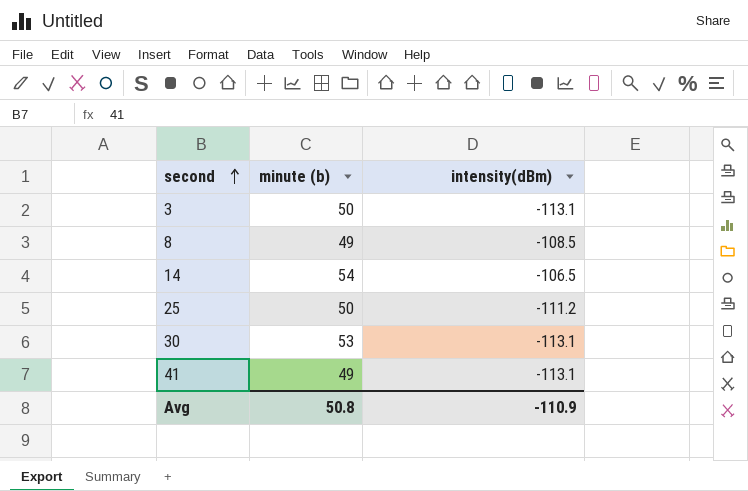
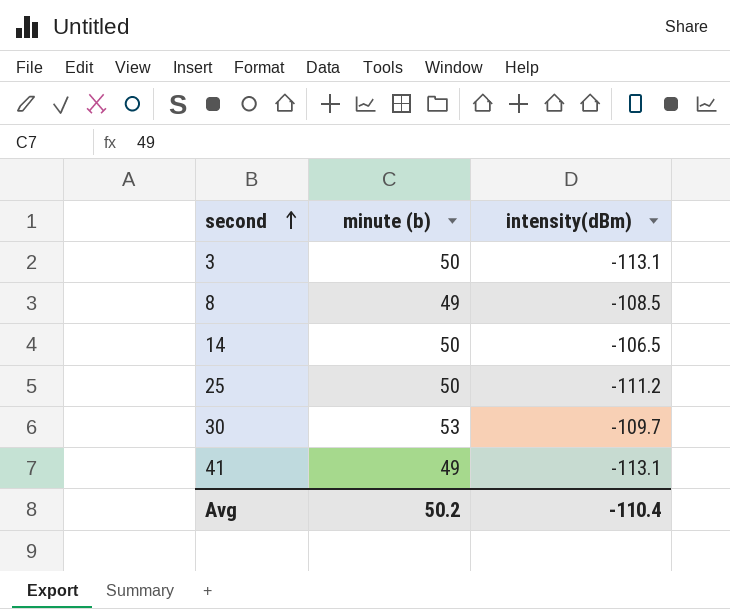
14 | minute (b): 54 -> 50
30 | intensity(dBm): -113.1 -> -109.7
Avg | minute (b): 50.8 -> 50.2
Avg | intensity(dBm): -110.9 -> -110.4

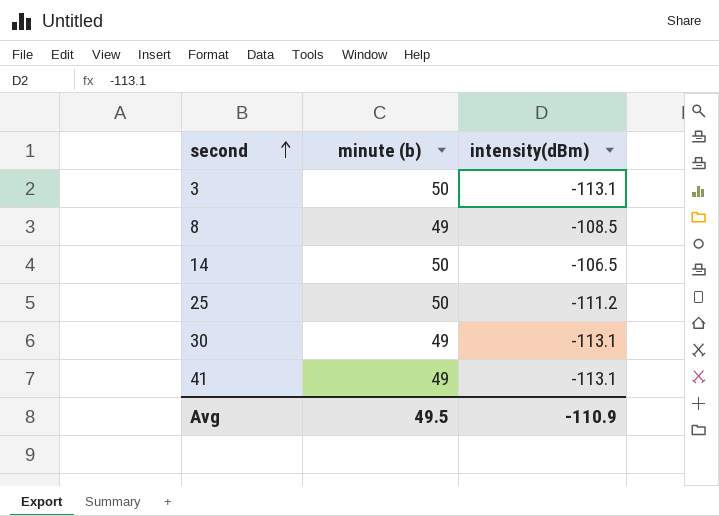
30 | minute (b): 53 -> 49
30 | intensity(dBm): -109.7 -> -113.1
Avg | minute (b): 50.2 -> 49.5
Avg | intensity(dBm): -110.4 -> -110.9

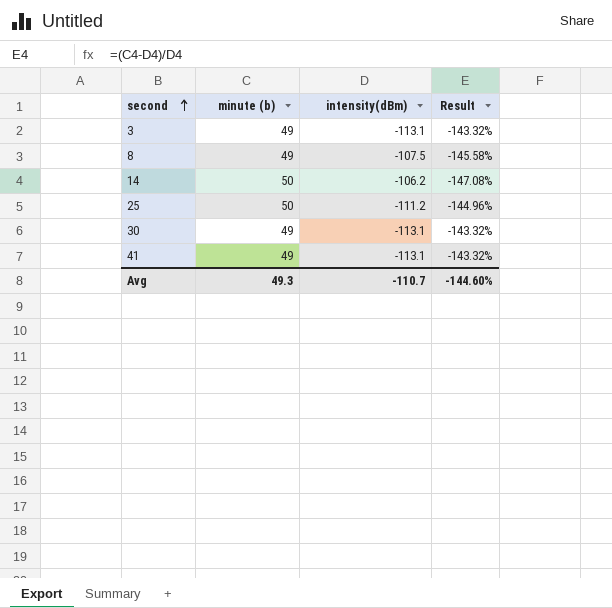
column Result | formula: none -> ([minute (b)] - [intensity(dBm)]) / [intensity(dBm)]
3 | minute (b): 50 -> 49
8 | intensity(dBm): -108.5 -> -107.5
14 | intensity(dBm): -106.5 -> -106.2
Avg | minute (b): 49.5 -> 49.3
Avg | intensity(dBm): -110.9 -> -110.7

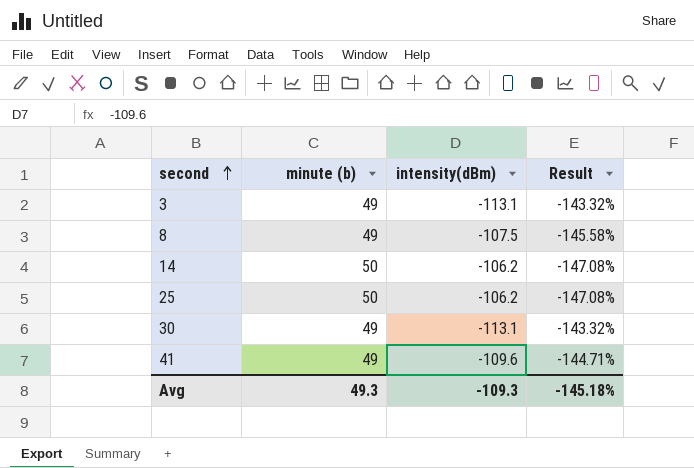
25 | intensity(dBm): -111.2 -> -106.2
25 | Result: -144.96% -> -147.08%
41 | intensity(dBm): -113.1 -> -109.6
41 | Result: -143.32% -> -144.71%
Avg | intensity(dBm): -110.7 -> -109.3
Avg | Result: -144.60% -> -145.18%

